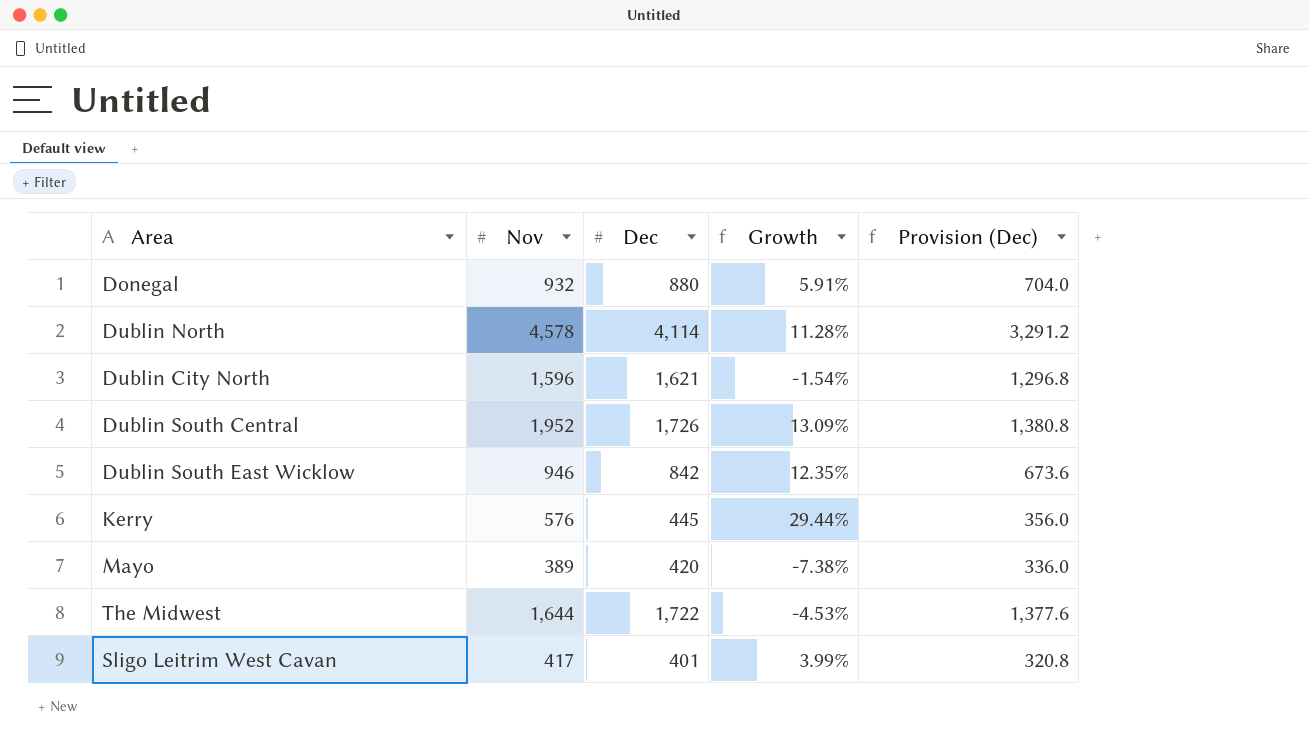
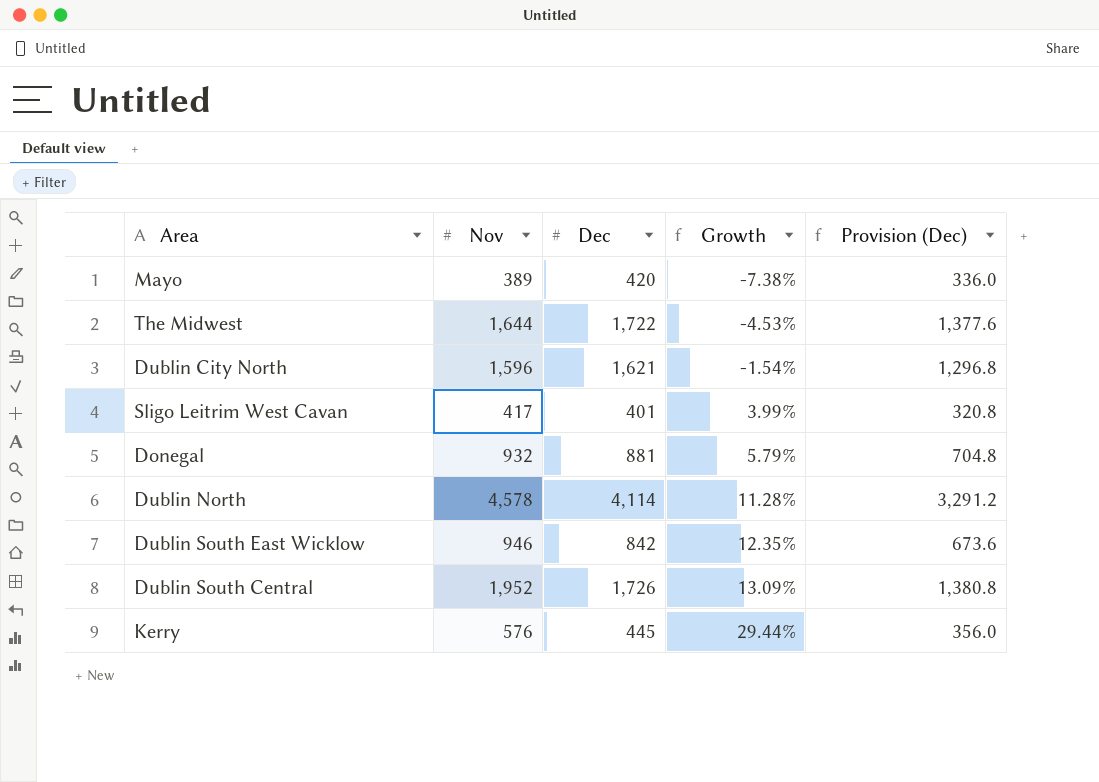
row order: none -> Growth ascending
Donegal | Dec: 880 -> 881
Donegal | Growth: 5.91% -> 5.79%
Donegal | Provision (Dec): 704.0 -> 704.8

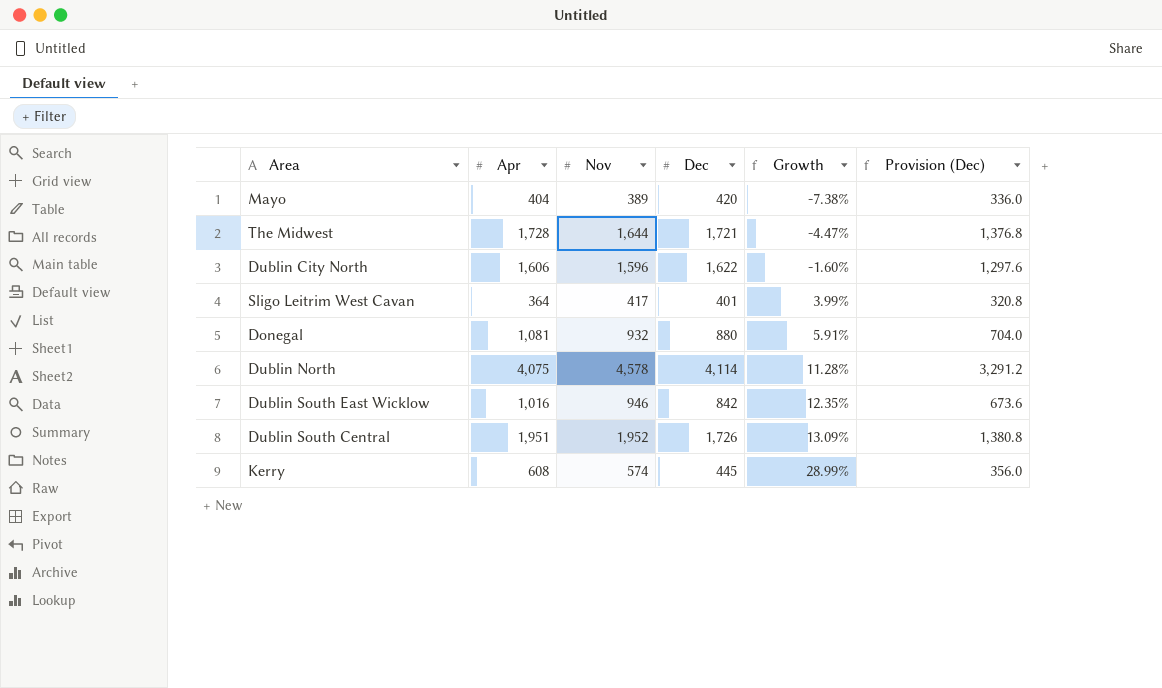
column Apr | position: none -> 2
The Midwest | Dec: 1,722 -> 1,721
The Midwest | Growth: -4.53% -> -4.47%
The Midwest | Provision (Dec): 1,377.6 -> 1,376.8
Dublin City North | Dec: 1,621 -> 1,622
Dublin City North | Growth: -1.54% -> -1.60%
Dublin City North | Provision (Dec): 1,296.8 -> 1,297.6
Donegal | Dec: 881 -> 880
Donegal | Growth: 5.79% -> 5.91%
Donegal | Provision (Dec): 704.8 -> 704.0
Kerry | Nov: 576 -> 574
Kerry | Growth: 29.44% -> 28.99%

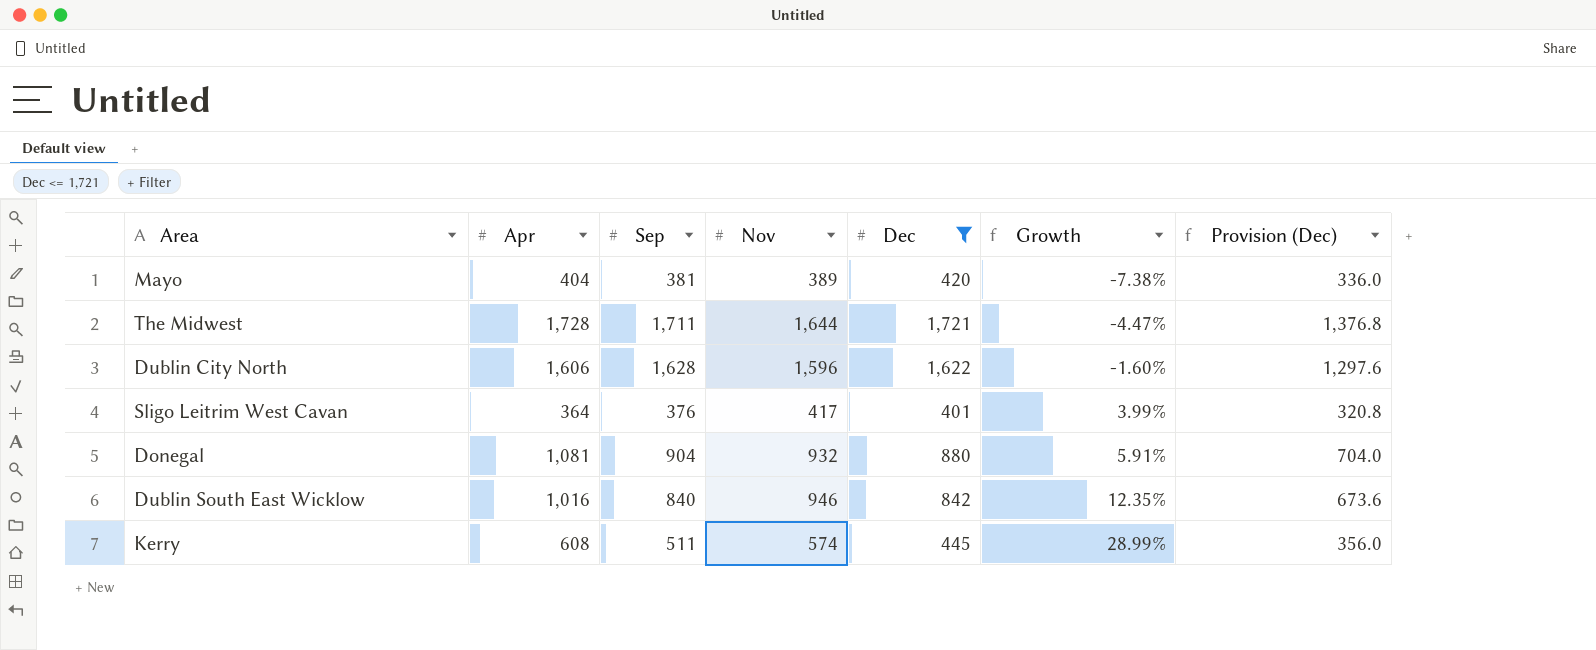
filter: none -> Dec <= 1,721
column Sep | position: none -> 3

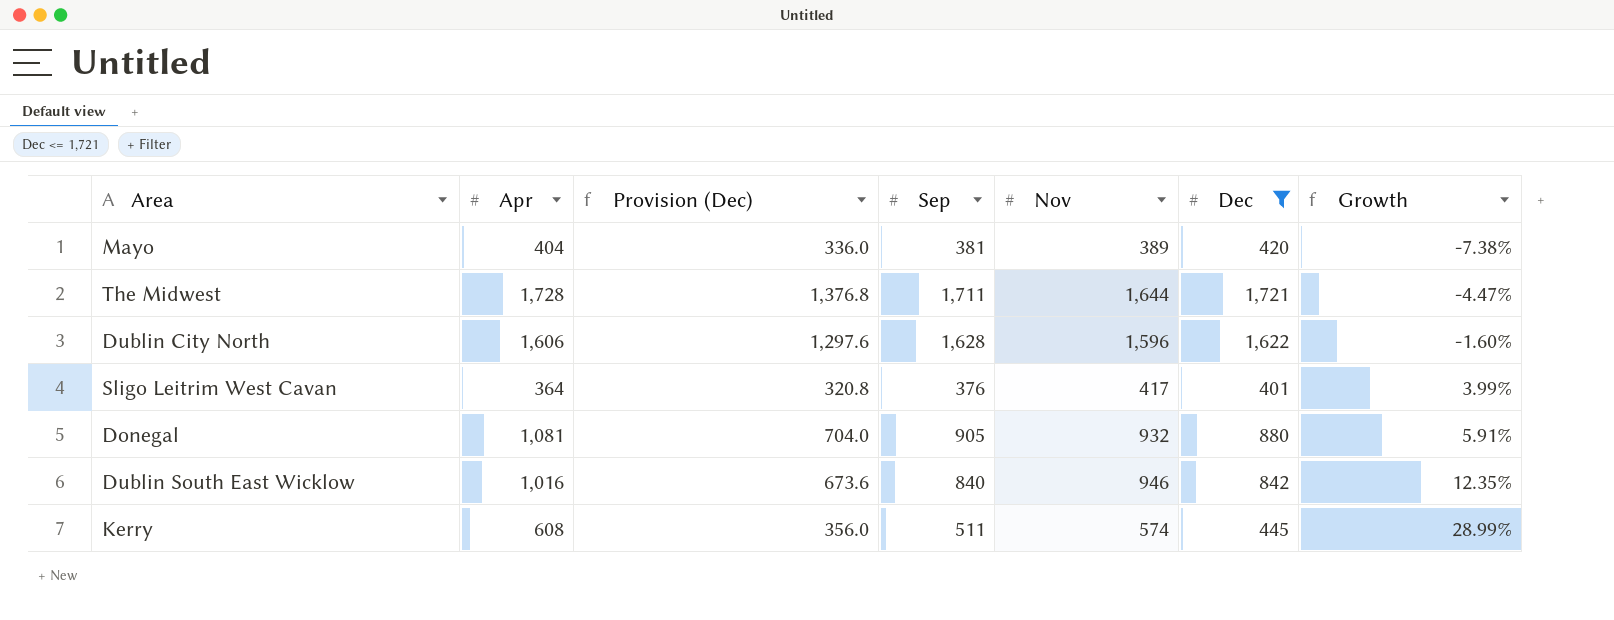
column Provision (Dec) | position: 7 -> 3
Donegal | Sep: 904 -> 905

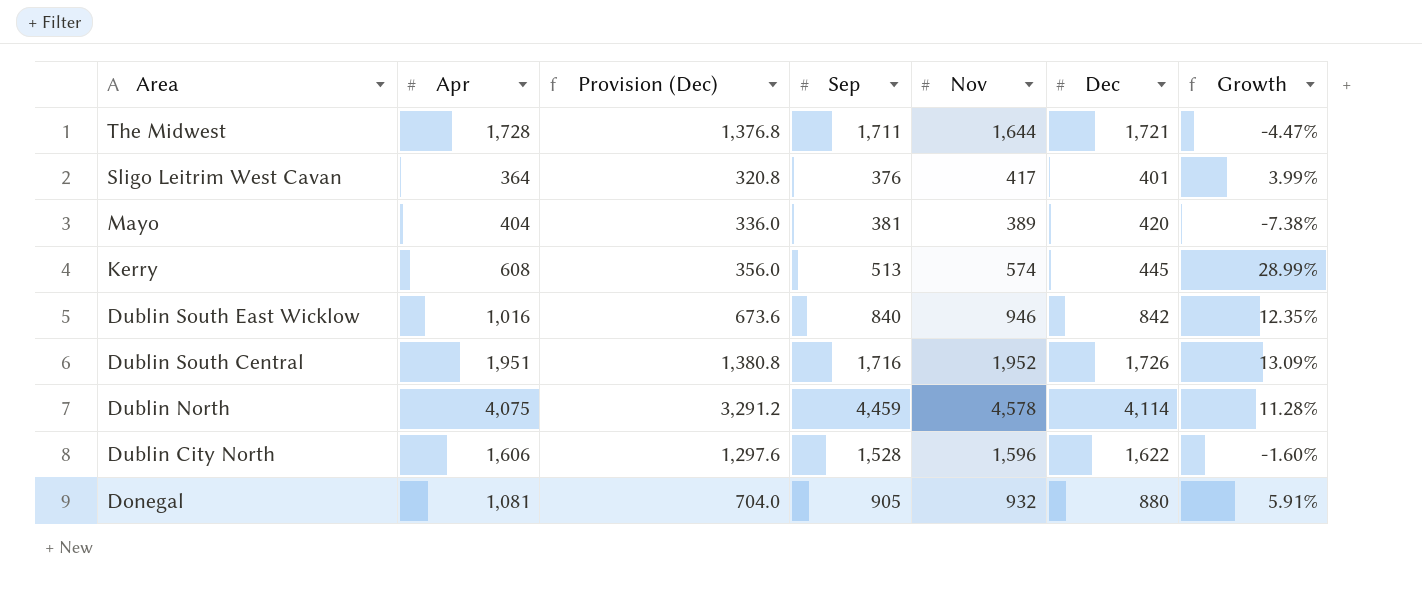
filter: Dec <= 1,721 -> none
row order: Growth ascending -> Area descending
Kerry | Sep: 511 -> 513
Dublin City North | Sep: 1,628 -> 1,528

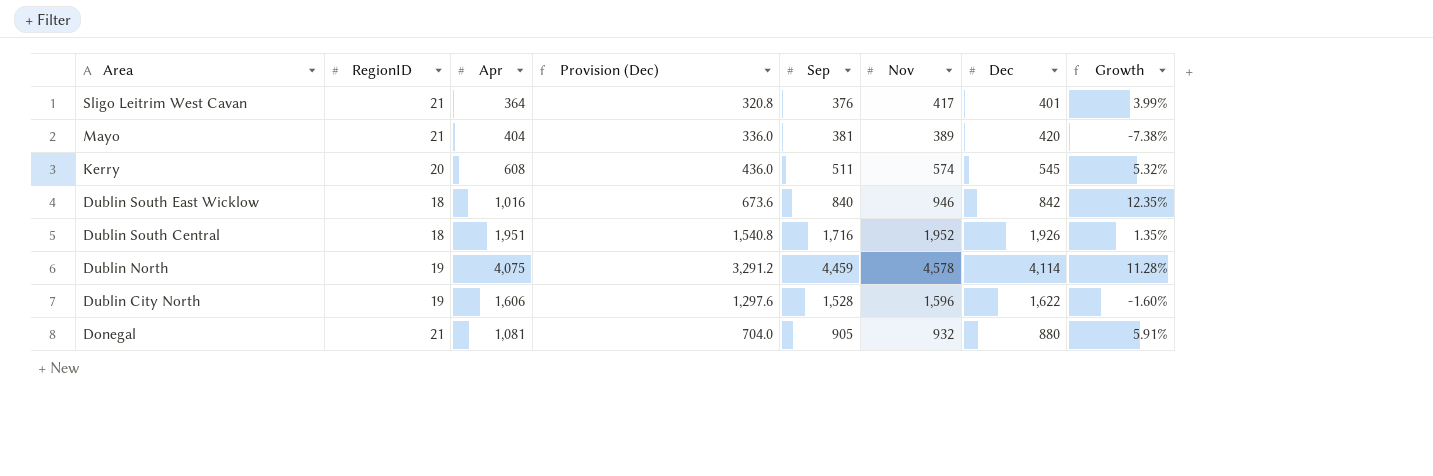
column RegionID | position: none -> 2
row The Midwest: 1,728 | 1,376.8 | 1,711 | 1,644 | 1,721 | -4.47% -> none
Kerry | Provision (Dec): 356.0 -> 436.0
Kerry | Sep: 513 -> 511
Kerry | Dec: 445 -> 545
Kerry | Growth: 28.99% -> 5.32%
Dublin South Central | Provision (Dec): 1,380.8 -> 1,540.8
Dublin South Central | Dec: 1,726 -> 1,926
Dublin South Central | Growth: 13.09% -> 1.35%

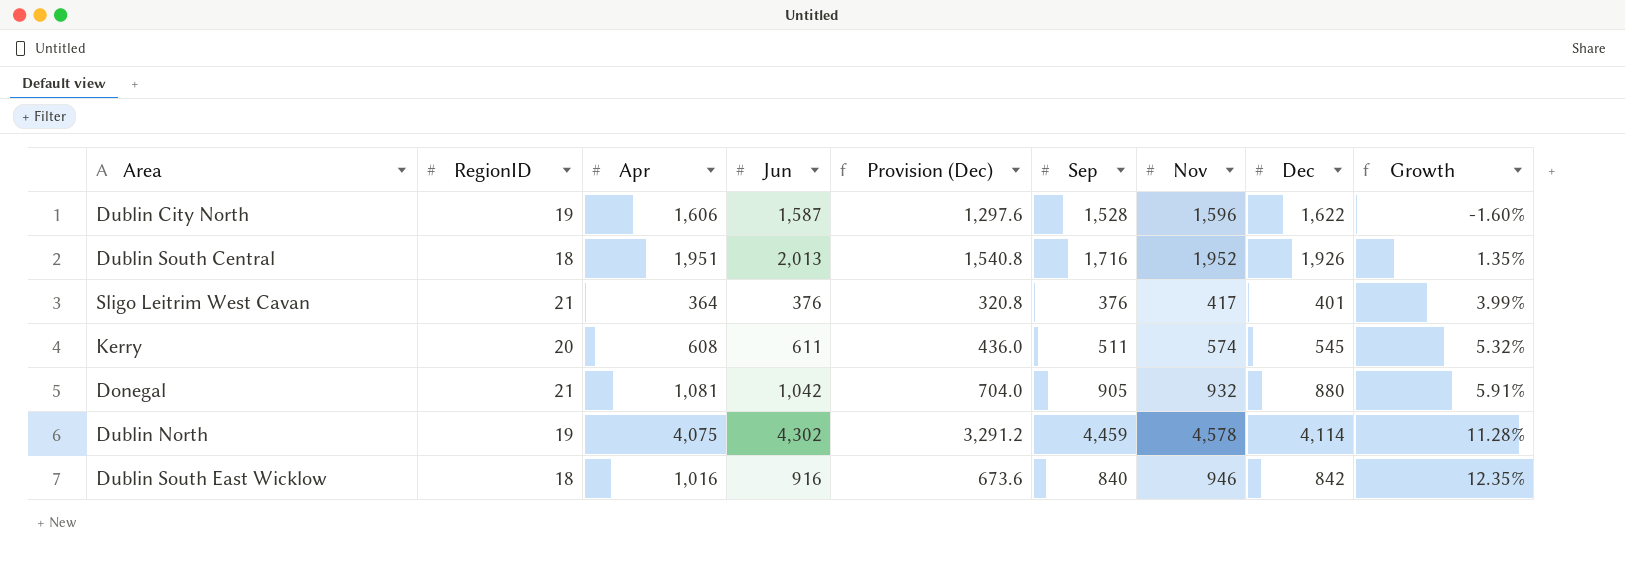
row order: Area descending -> Growth ascending
column Jun | position: none -> 4
row Mayo: 21 | 404 | 336.0 | 381 | 389 | 420 | -7.38% -> none

